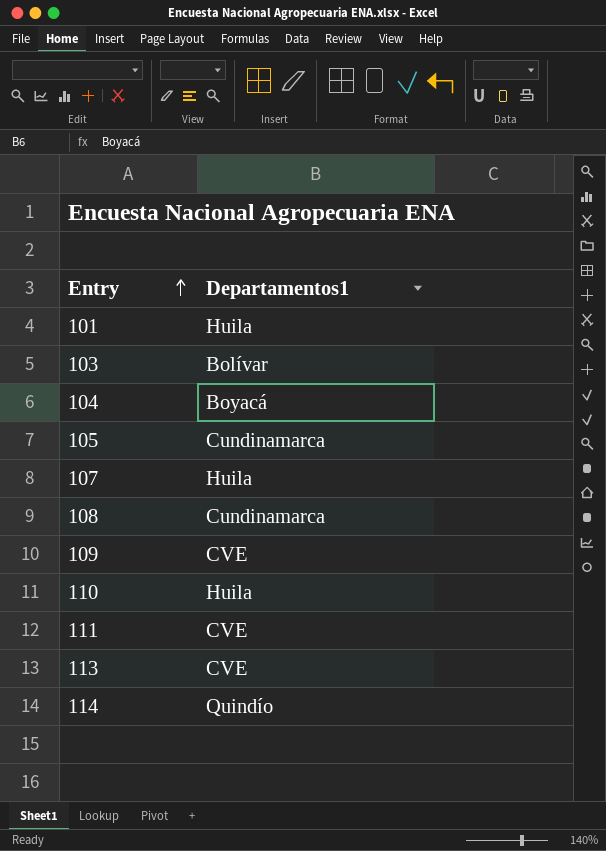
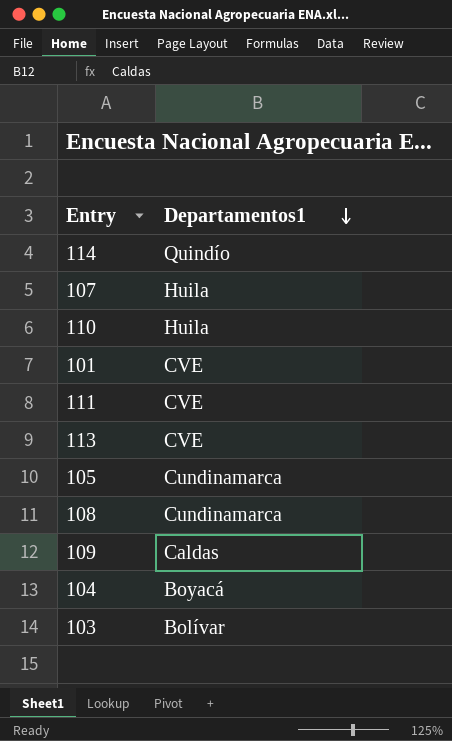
row order: Entry ascending -> Departamentos1 descending
101 | Departamentos1: Huila -> CVE
109 | Departamentos1: CVE -> Caldas

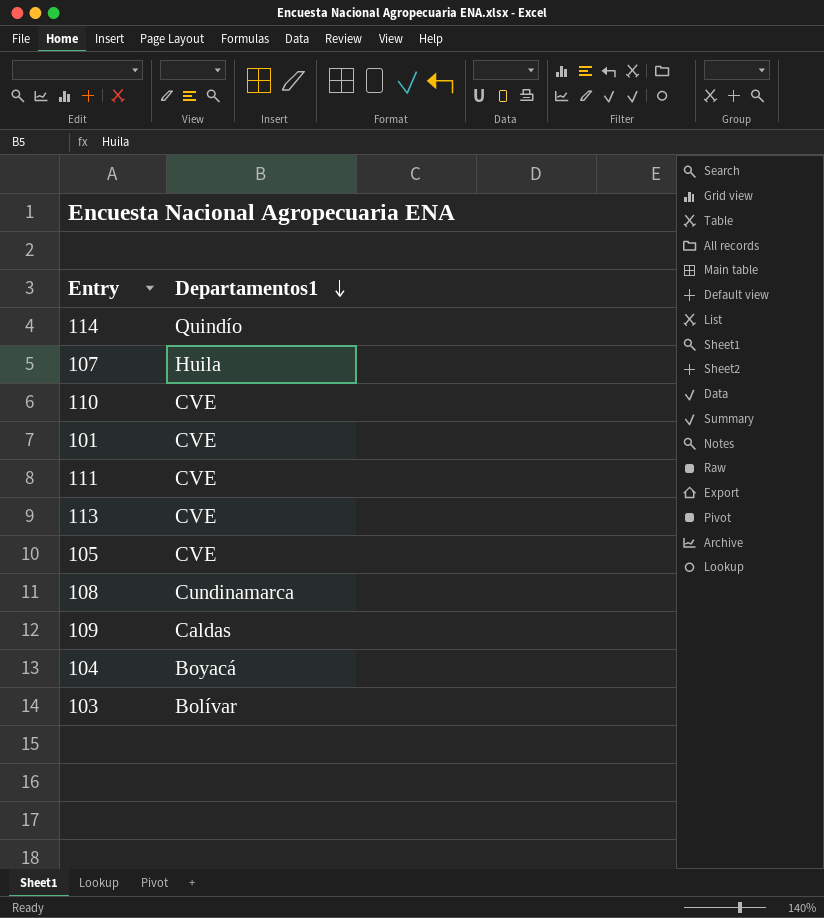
110 | Departamentos1: Huila -> CVE
105 | Departamentos1: Cundinamarca -> CVE

